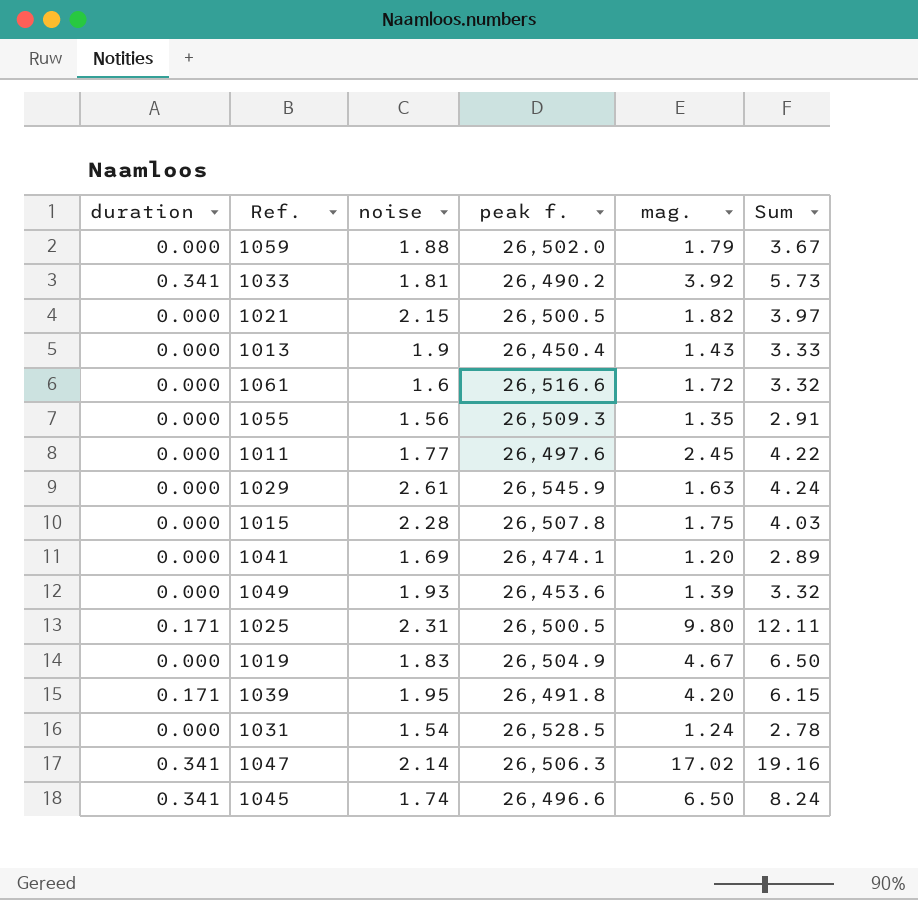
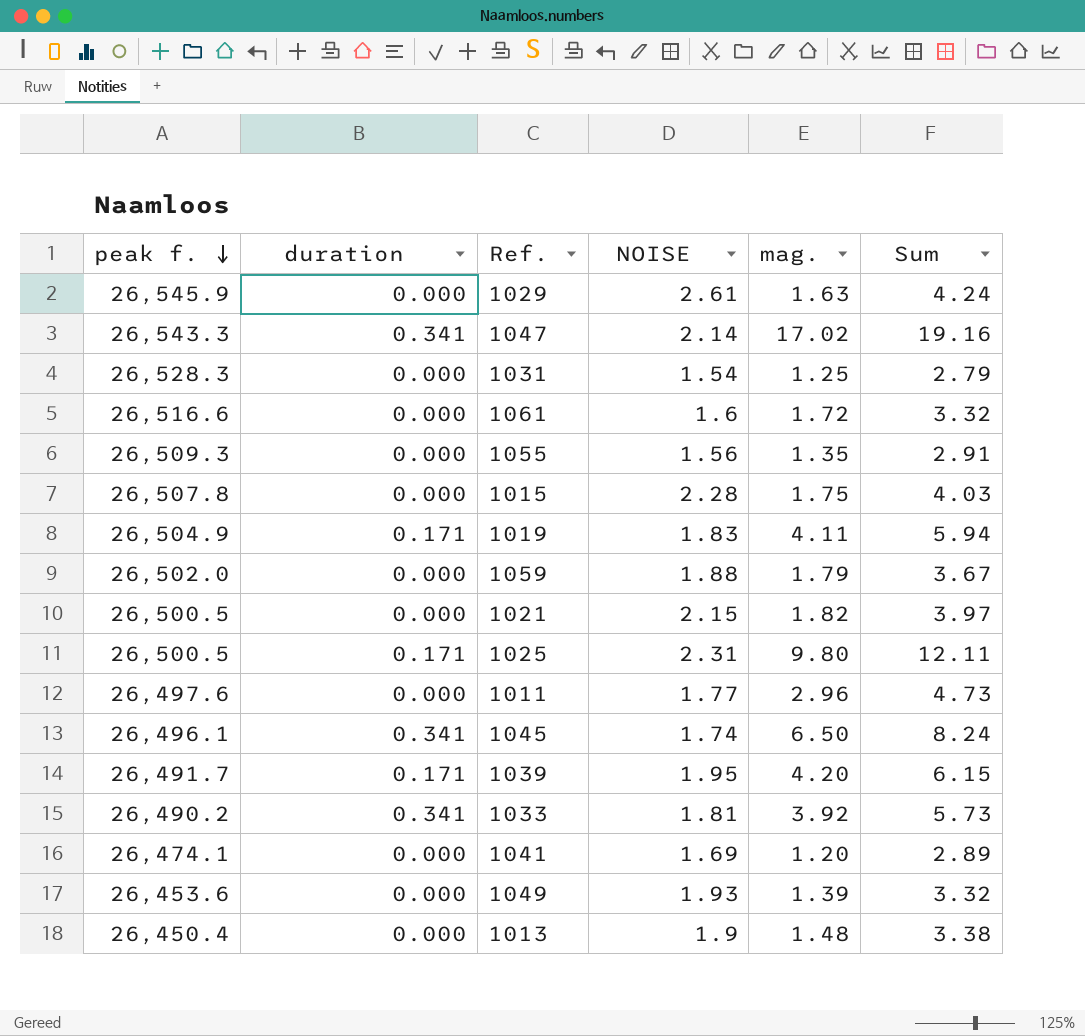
row order: none -> peak f. descending
column peak f. | position: 4 -> 1
column name: noise -> NOISE
1047 | peak f.: 26,506.3 -> 26,543.3
1031 | peak f.: 26,528.5 -> 26,528.3
1031 | mag.: 1.24 -> 1.25
1031 | Sum: 2.78 -> 2.79
1019 | duration: 0.000 -> 0.171
1019 | mag.: 4.67 -> 4.11
1019 | Sum: 6.50 -> 5.94
1011 | mag.: 2.45 -> 2.96
1011 | Sum: 4.22 -> 4.73
1045 | peak f.: 26,496.6 -> 26,496.1
1039 | peak f.: 26,491.8 -> 26,491.7
1013 | mag.: 1.43 -> 1.48
1013 | Sum: 3.33 -> 3.38

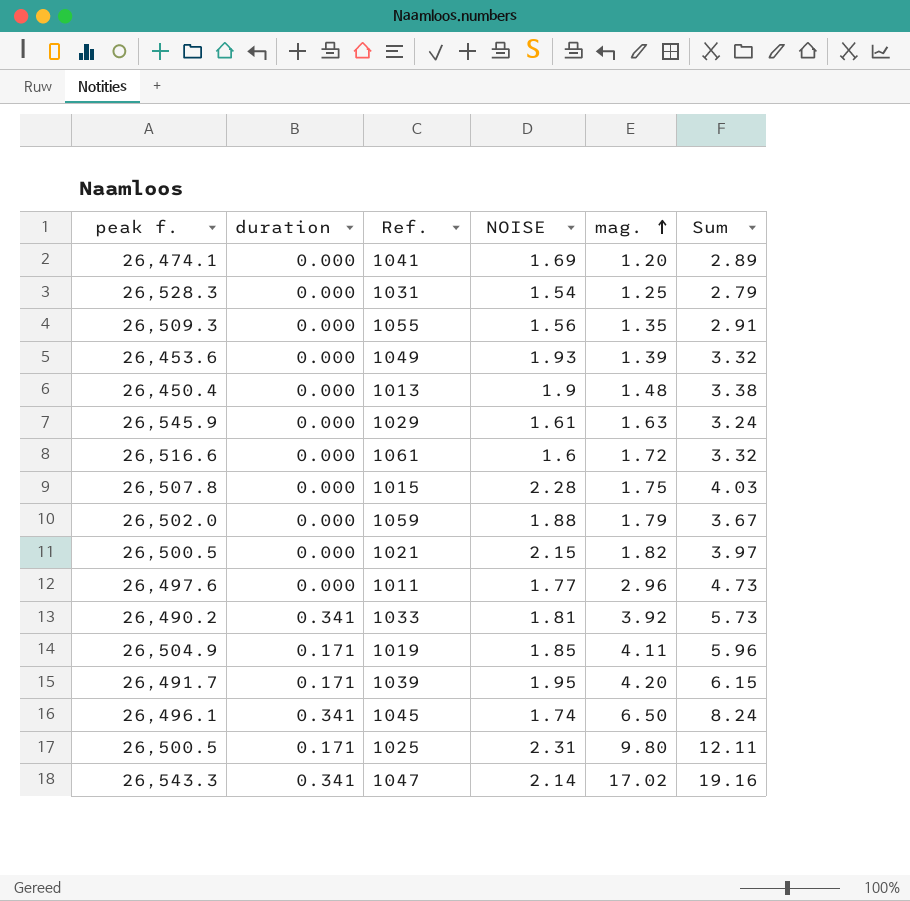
row order: peak f. descending -> mag. ascending
1029 | NOISE: 2.61 -> 1.61
1029 | Sum: 4.24 -> 3.24
1019 | NOISE: 1.83 -> 1.85
1019 | Sum: 5.94 -> 5.96

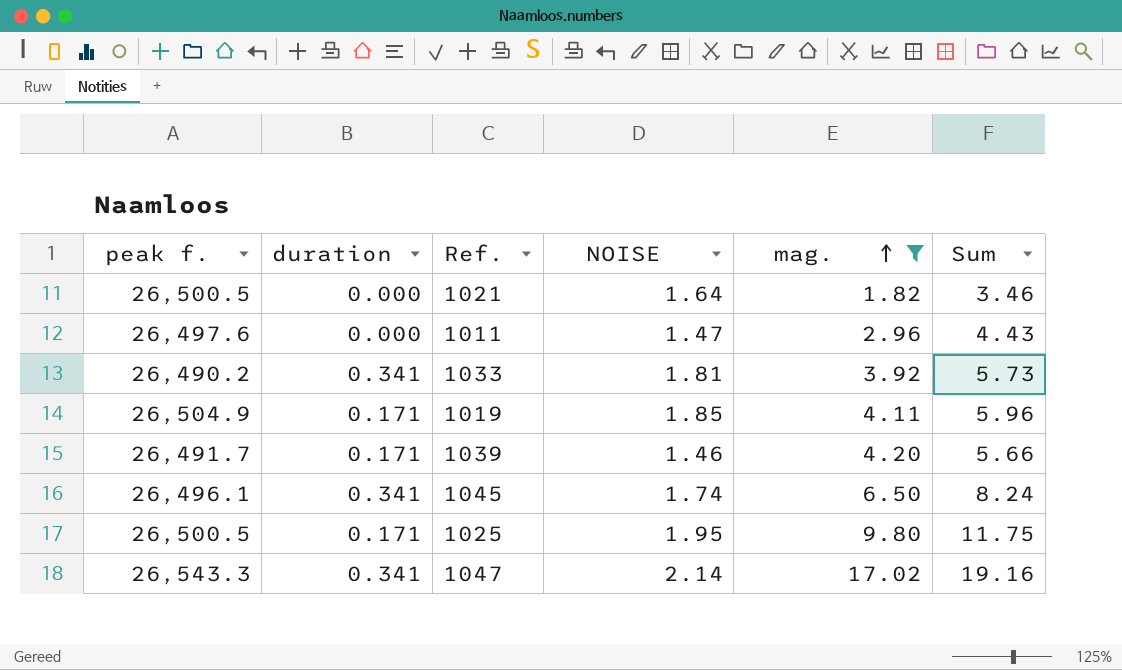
filter: none -> mag. >= 1.82
1021 | NOISE: 2.15 -> 1.64
1021 | Sum: 3.97 -> 3.46
1011 | NOISE: 1.77 -> 1.47
1011 | Sum: 4.73 -> 4.43
1039 | NOISE: 1.95 -> 1.46
1039 | Sum: 6.15 -> 5.66
1025 | NOISE: 2.31 -> 1.95
1025 | Sum: 12.11 -> 11.75

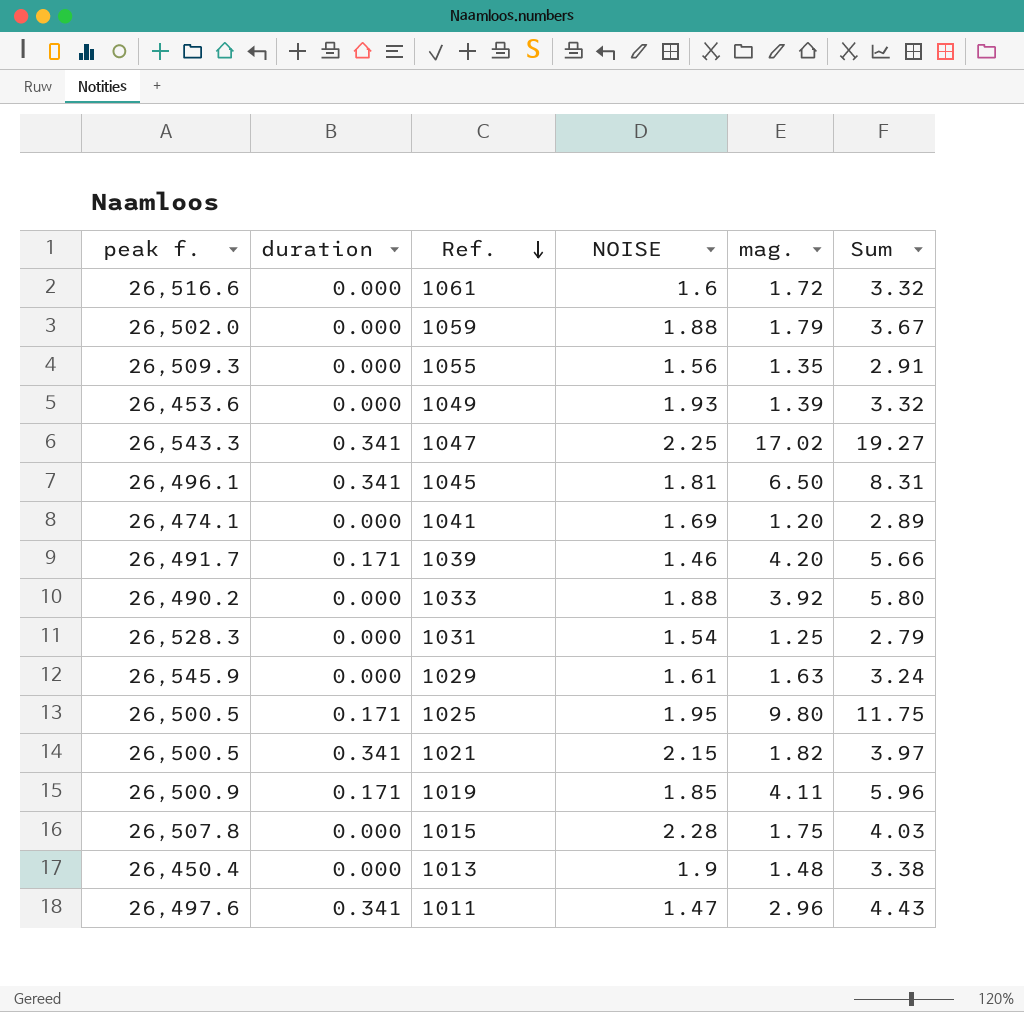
filter: mag. >= 1.82 -> none
row order: mag. ascending -> Ref. descending
1047 | NOISE: 2.14 -> 2.25
1047 | Sum: 19.16 -> 19.27
1045 | NOISE: 1.74 -> 1.81
1045 | Sum: 8.24 -> 8.31
1033 | duration: 0.341 -> 0.000
1033 | NOISE: 1.81 -> 1.88
1033 | Sum: 5.73 -> 5.80
1021 | duration: 0.000 -> 0.341
1021 | NOISE: 1.64 -> 2.15
1021 | Sum: 3.46 -> 3.97
1019 | peak f.: 26,504.9 -> 26,500.9
1011 | duration: 0.000 -> 0.341

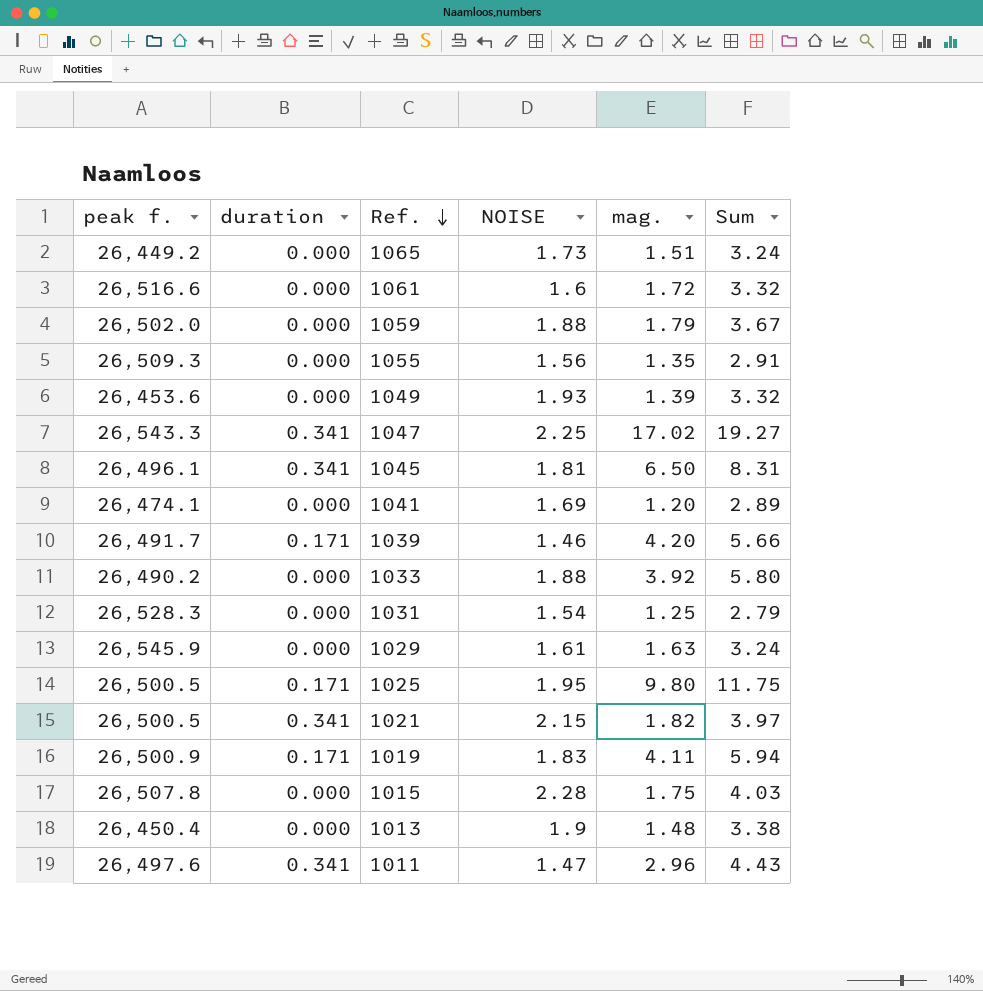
row 1065: none -> 26,449.2 | 0.000 | 1.73 | 1.51 | 3.24
1019 | NOISE: 1.85 -> 1.83
1019 | Sum: 5.96 -> 5.94

